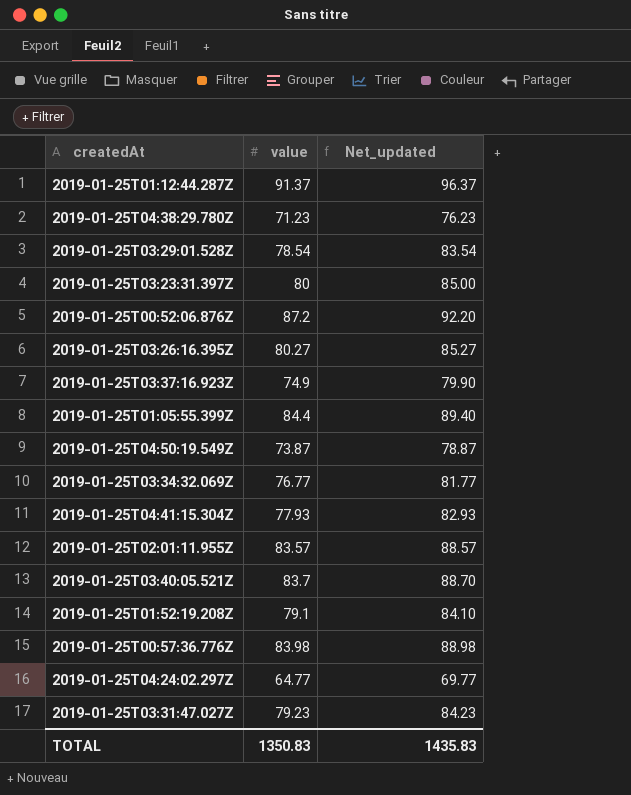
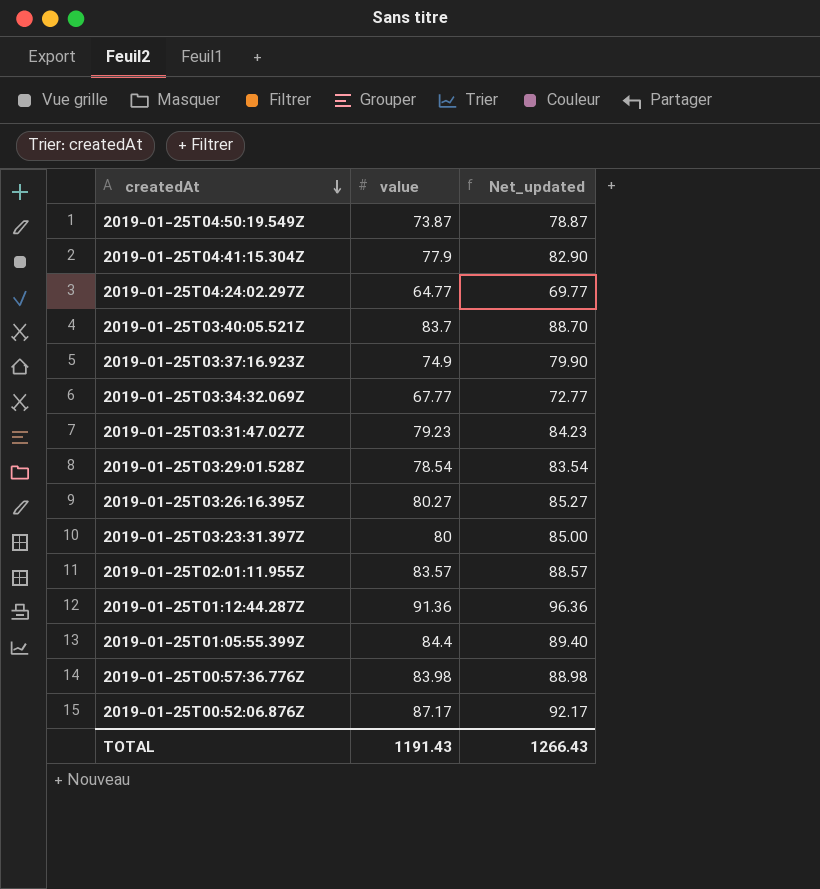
row order: none -> createdAt descending
row 2019-01-25T04:38:29.780Z: 71.23 | 76.23 -> none
row 2019-01-25T01:52:19.208Z: 79.1 | 84.10 -> none
2019-01-25T04:41:15.304Z | value: 77.93 -> 77.9
2019-01-25T04:41:15.304Z | Net_updated: 82.93 -> 82.90
2019-01-25T03:34:32.069Z | value: 76.77 -> 67.77
2019-01-25T03:34:32.069Z | Net_updated: 81.77 -> 72.77
2019-01-25T01:12:44.287Z | value: 91.37 -> 91.36
2019-01-25T01:12:44.287Z | Net_updated: 96.37 -> 96.36
2019-01-25T00:52:06.876Z | value: 87.2 -> 87.17
2019-01-25T00:52:06.876Z | Net_updated: 92.20 -> 92.17
TOTAL | value: 1350.83 -> 1191.43
TOTAL | Net_updated: 1435.83 -> 1266.43

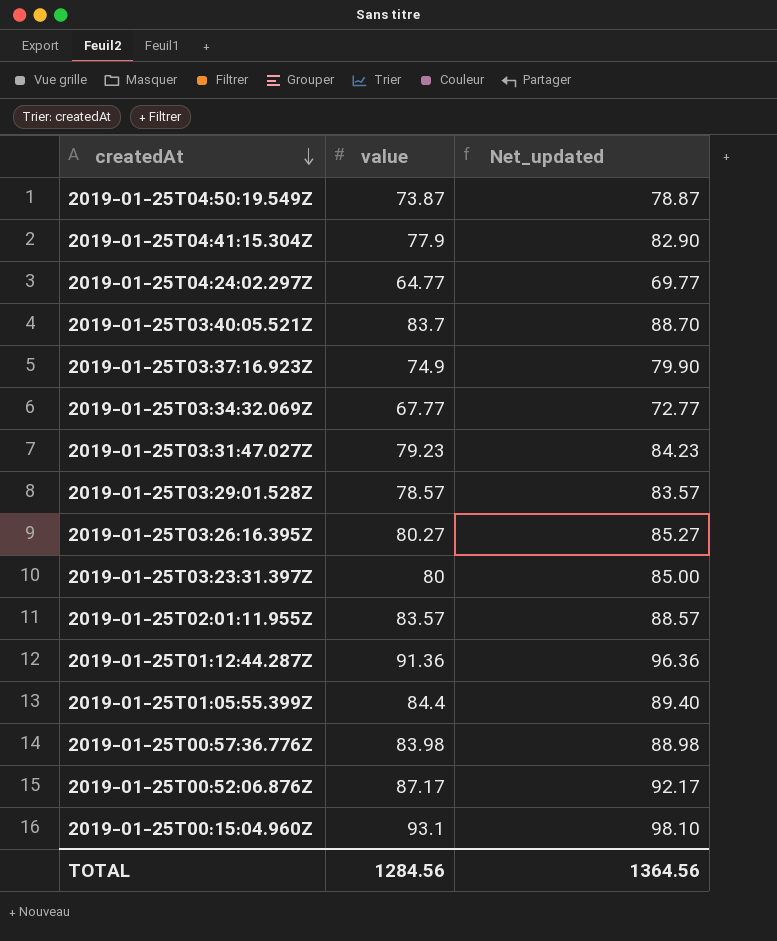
2019-01-25T03:29:01.528Z | value: 78.54 -> 78.57
2019-01-25T03:29:01.528Z | Net_updated: 83.54 -> 83.57
row 2019-01-25T00:15:04.960Z: none -> 93.1 | 98.10
TOTAL | value: 1191.43 -> 1284.56
TOTAL | Net_updated: 1266.43 -> 1364.56

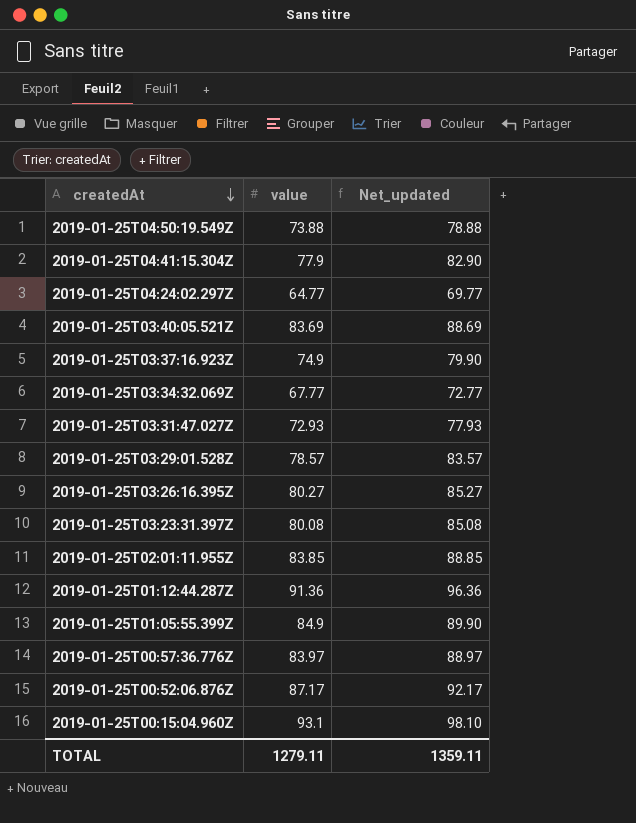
2019-01-25T04:50:19.549Z | value: 73.87 -> 73.88
2019-01-25T04:50:19.549Z | Net_updated: 78.87 -> 78.88
2019-01-25T03:40:05.521Z | value: 83.7 -> 83.69
2019-01-25T03:40:05.521Z | Net_updated: 88.70 -> 88.69
2019-01-25T03:31:47.027Z | value: 79.23 -> 72.93
2019-01-25T03:31:47.027Z | Net_updated: 84.23 -> 77.93
2019-01-25T03:23:31.397Z | value: 80 -> 80.08
2019-01-25T03:23:31.397Z | Net_updated: 85.00 -> 85.08
2019-01-25T02:01:11.955Z | value: 83.57 -> 83.85
2019-01-25T02:01:11.955Z | Net_updated: 88.57 -> 88.85
2019-01-25T01:05:55.399Z | value: 84.4 -> 84.9
2019-01-25T01:05:55.399Z | Net_updated: 89.40 -> 89.90
2019-01-25T00:57:36.776Z | value: 83.98 -> 83.97
2019-01-25T00:57:36.776Z | Net_updated: 88.98 -> 88.97
TOTAL | value: 1284.56 -> 1279.11
TOTAL | Net_updated: 1364.56 -> 1359.11

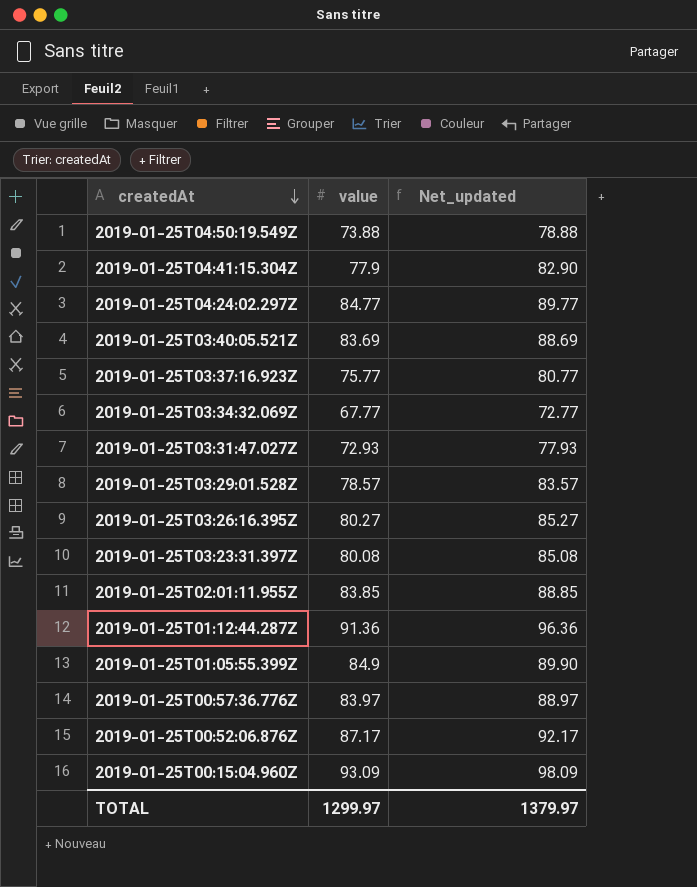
2019-01-25T04:24:02.297Z | value: 64.77 -> 84.77
2019-01-25T04:24:02.297Z | Net_updated: 69.77 -> 89.77
2019-01-25T03:37:16.923Z | value: 74.9 -> 75.77
2019-01-25T03:37:16.923Z | Net_updated: 79.90 -> 80.77
2019-01-25T00:15:04.960Z | value: 93.1 -> 93.09
2019-01-25T00:15:04.960Z | Net_updated: 98.10 -> 98.09
TOTAL | value: 1279.11 -> 1299.97
TOTAL | Net_updated: 1359.11 -> 1379.97

